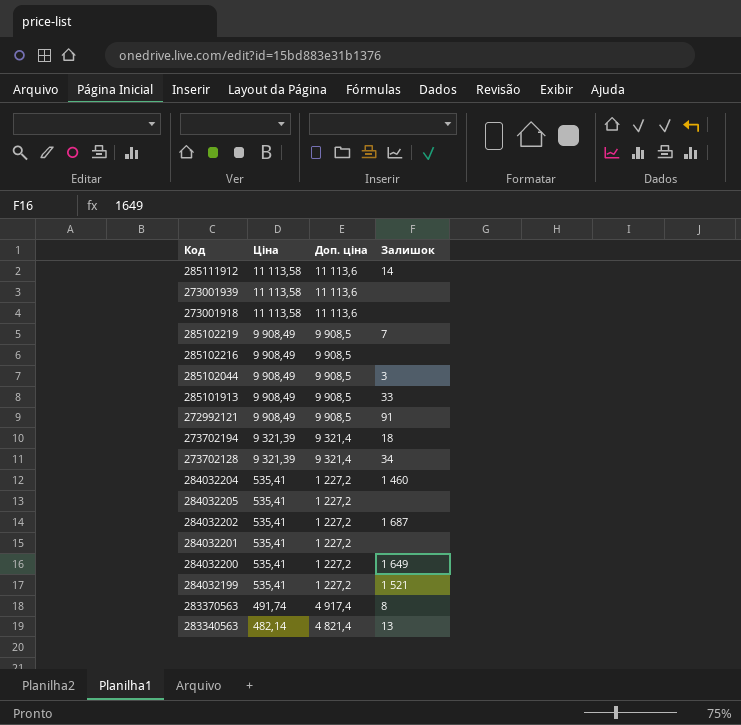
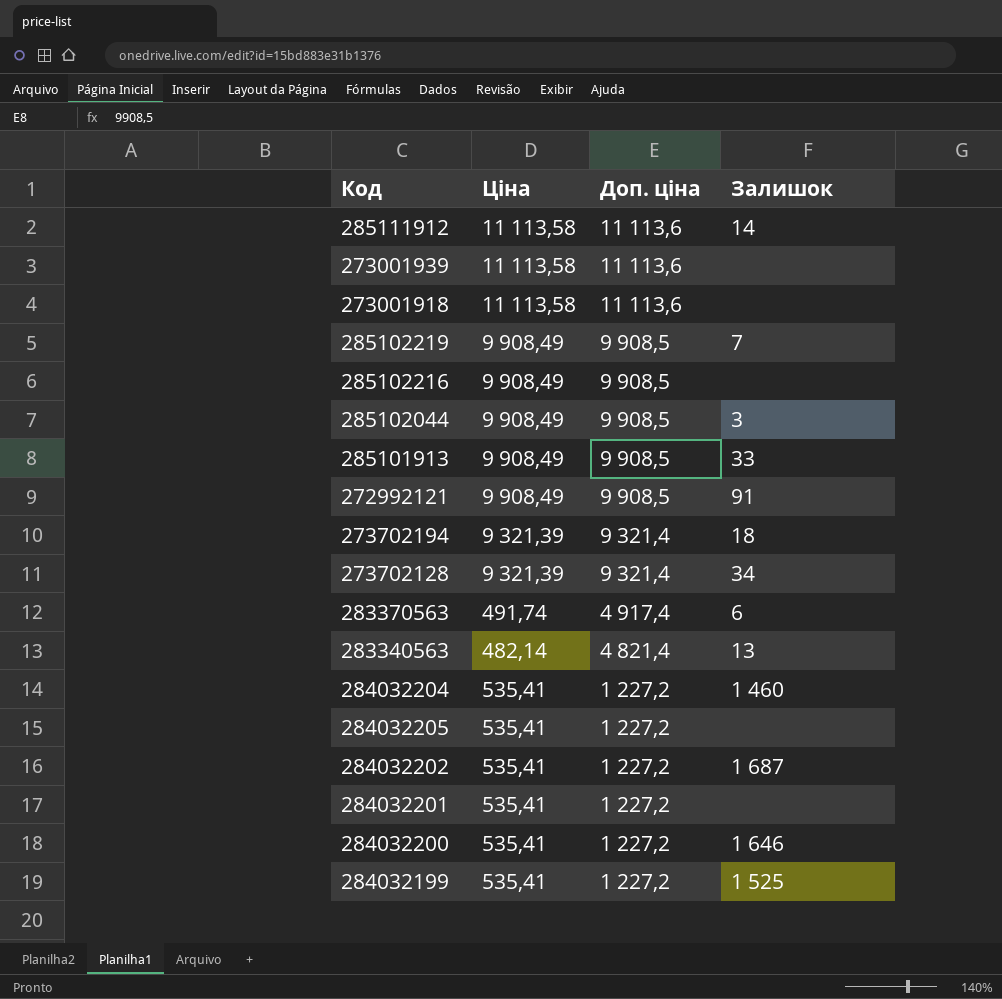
row order: Ціна descending -> Доп. ціна descending
283370563 | Залишок: 8 -> 6
284032200 | Залишок: 1 649 -> 1 646
284032199 | Залишок: 1 521 -> 1 525

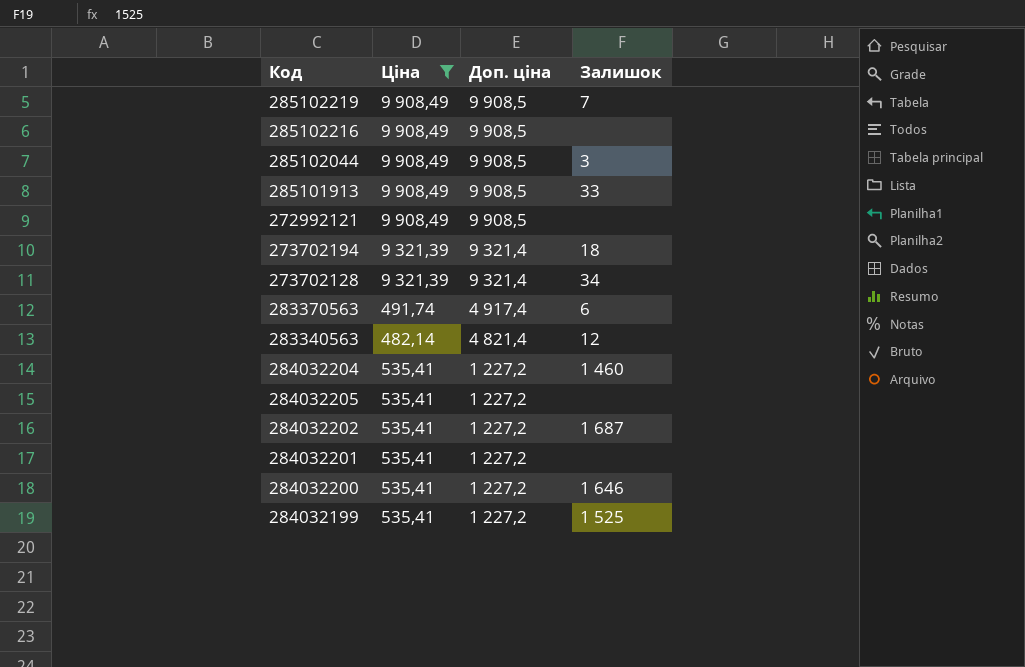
filter: none -> Ціна != 11 113,58
272992121 | Залишок: 91 -> none
283340563 | Залишок: 13 -> 12

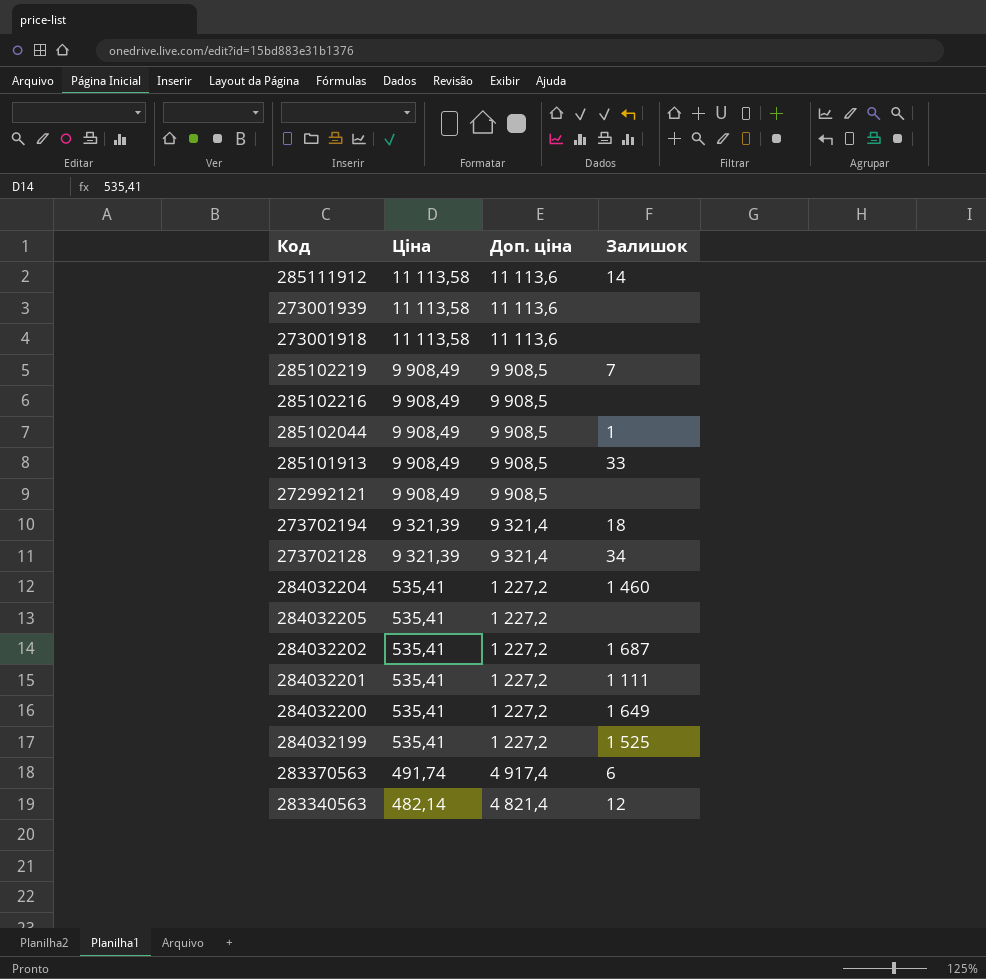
filter: Ціна != 11 113,58 -> none
row order: Доп. ціна descending -> Ціна descending
285102044 | Залишок: 3 -> 1
284032201 | Залишок: none -> 1 111
284032200 | Залишок: 1 646 -> 1 649

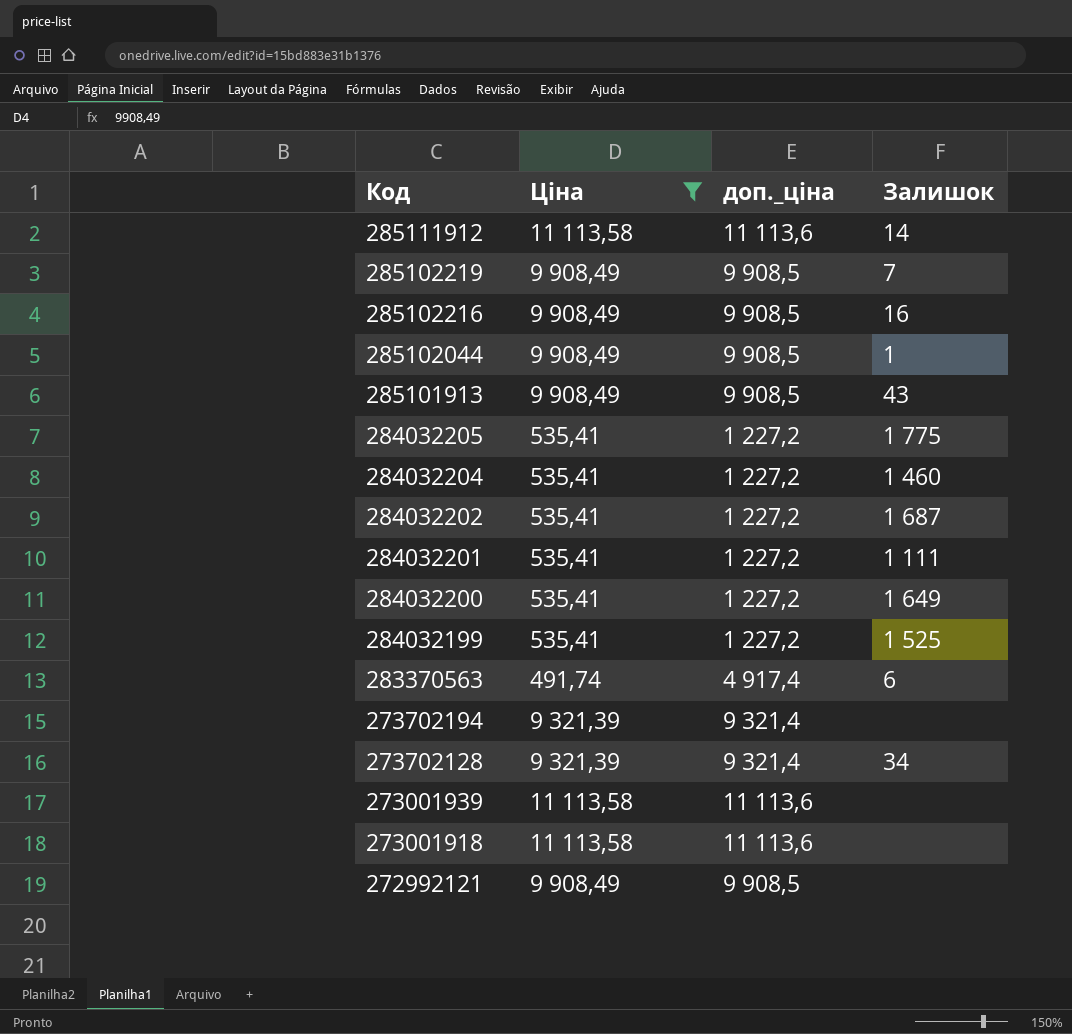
filter: none -> Ціна != 482,14
row order: Ціна descending -> Код descending
column name: Доп. ціна -> доп._ціна
285102216 | Залишок: none -> 16
285101913 | Залишок: 33 -> 43
284032205 | Залишок: none -> 1 775
273702194 | Залишок: 18 -> none

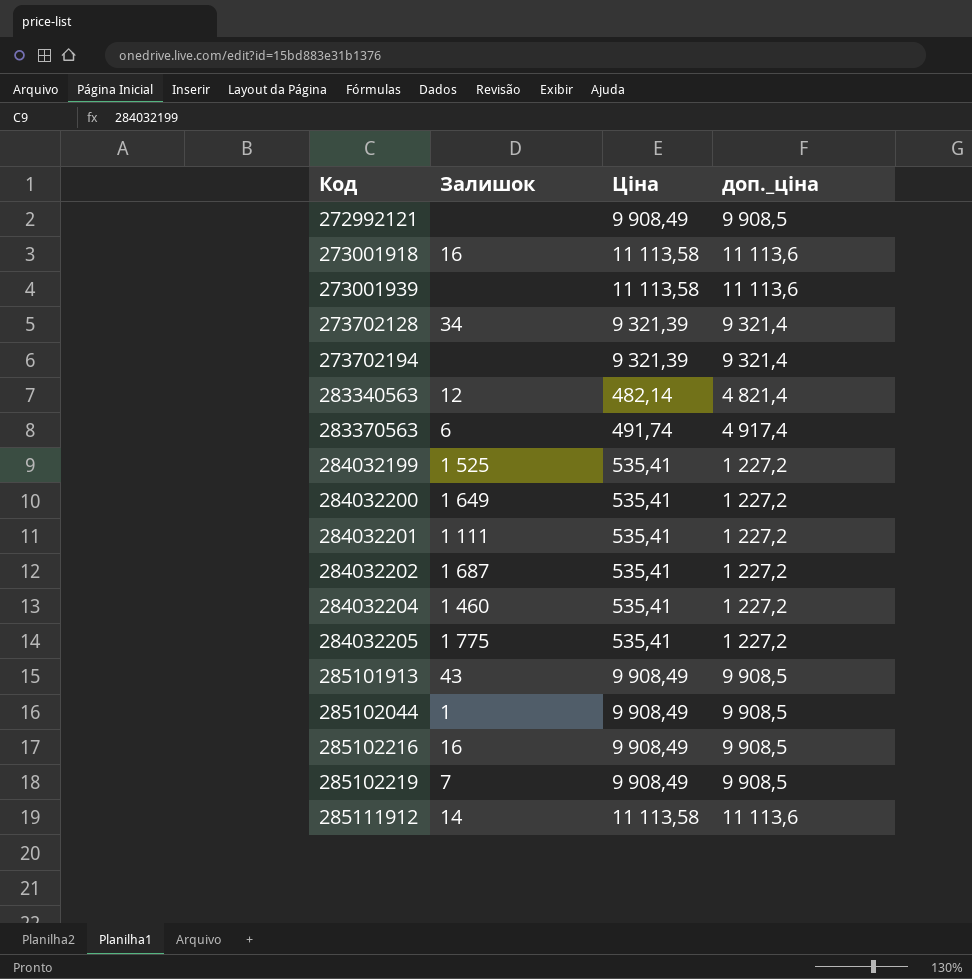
filter: Ціна != 482,14 -> none
row order: Код descending -> Код ascending
column Залишок | position: 4 -> 2
273001918 | Залишок: none -> 16

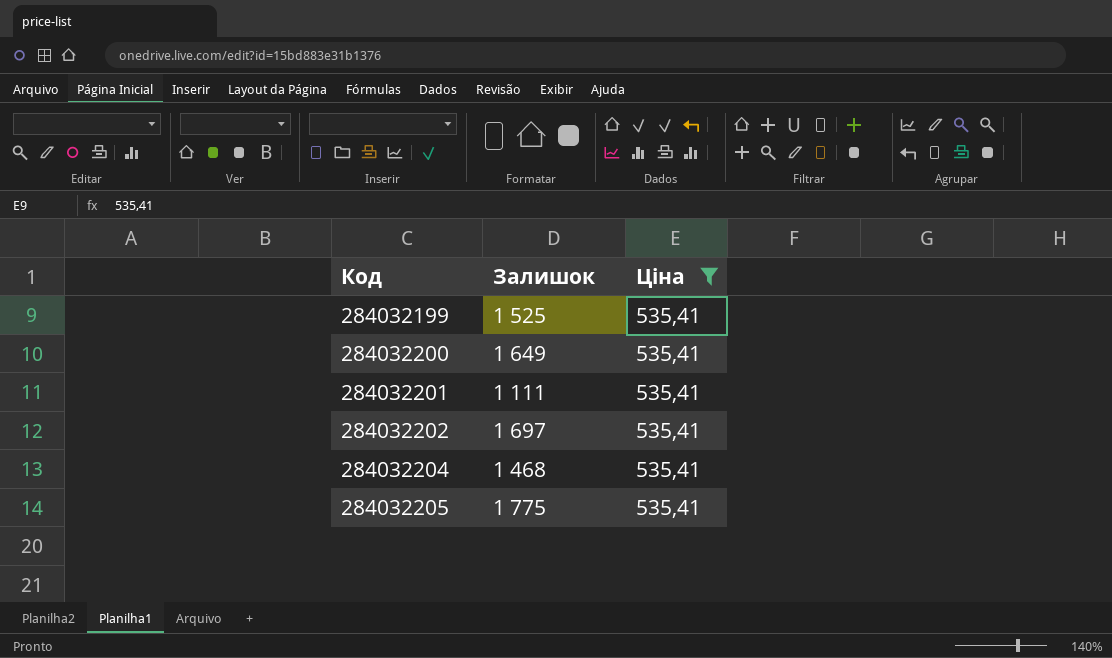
filter: none -> Ціна = 535,41
column доп._ціна | position: 4 -> none
284032202 | Залишок: 1 687 -> 1 697
284032204 | Залишок: 1 460 -> 1 468

